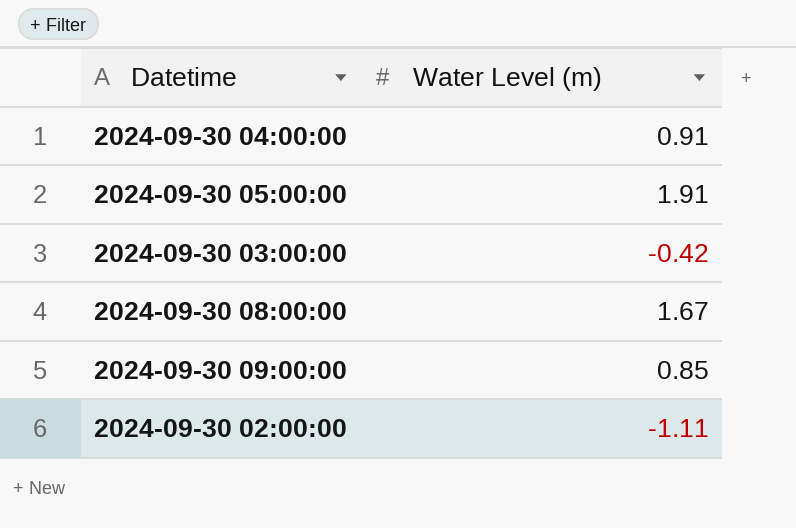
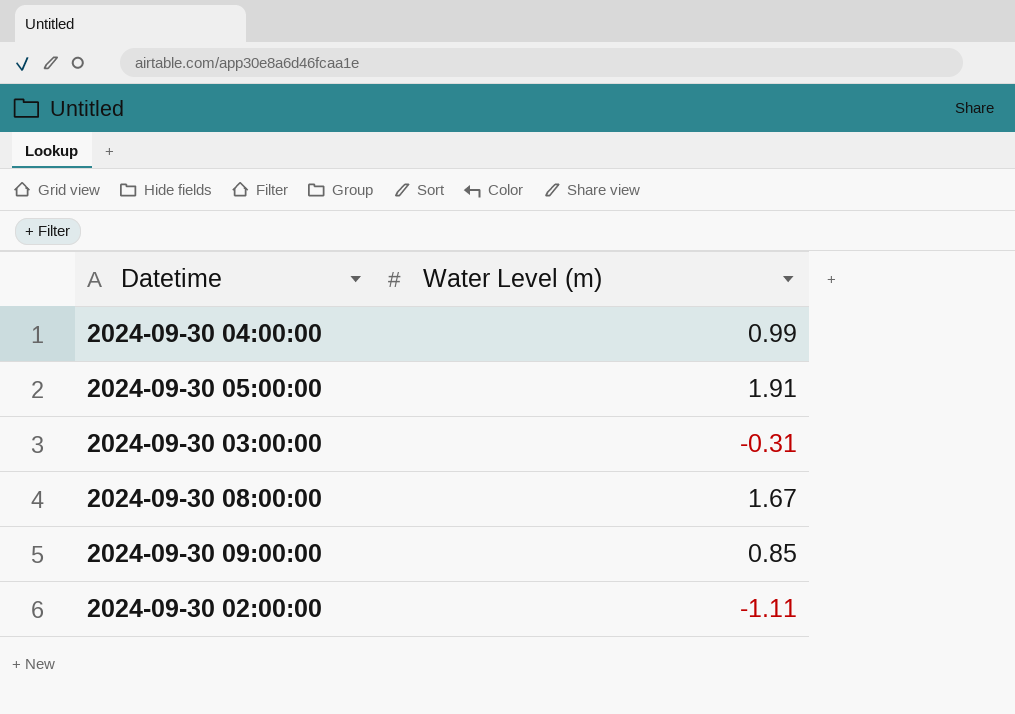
2024-09-30 04:00:00 | Water Level (m): 0.91 -> 0.99
2024-09-30 03:00:00 | Water Level (m): -0.42 -> -0.31

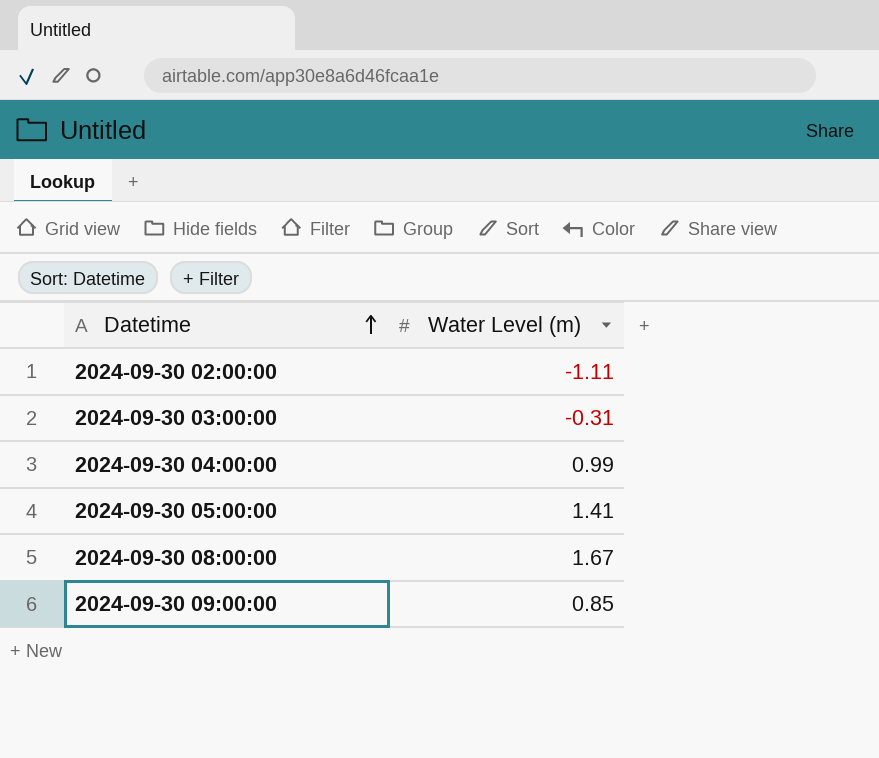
row order: none -> Datetime ascending
2024-09-30 05:00:00 | Water Level (m): 1.91 -> 1.41

